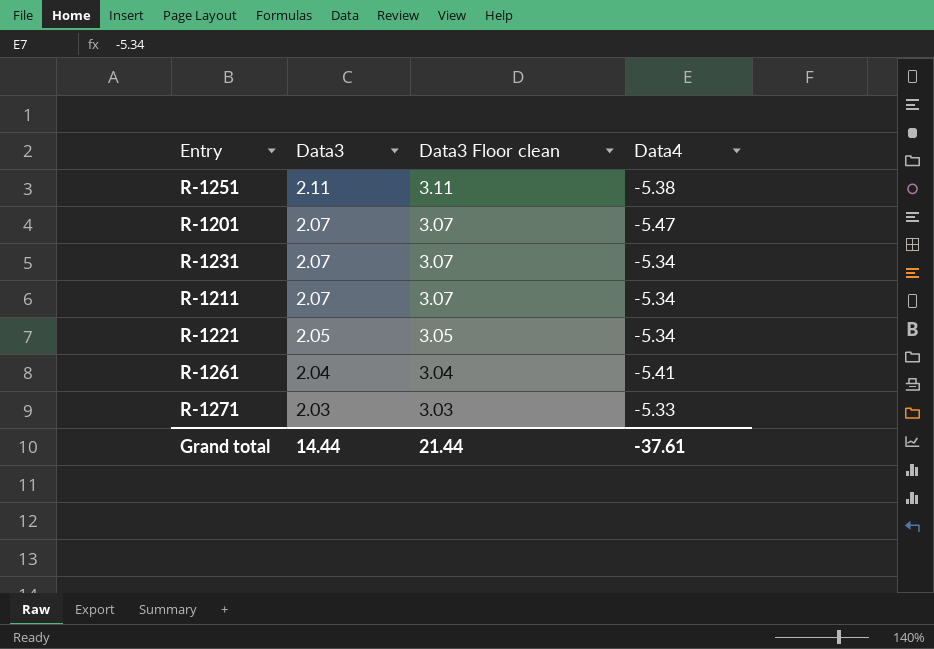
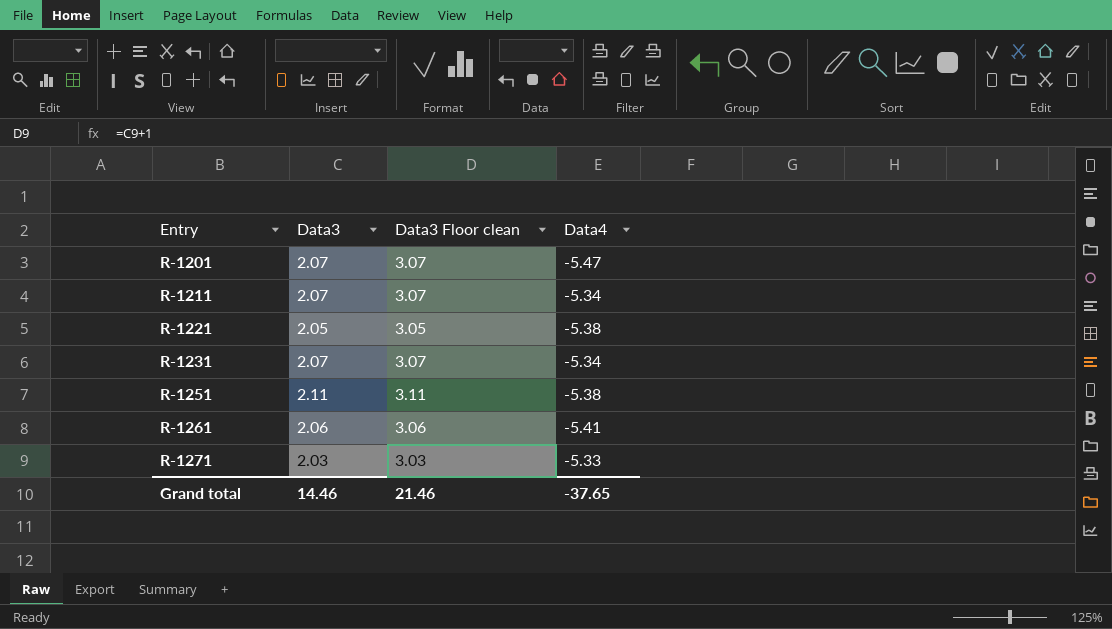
row order: Data3 descending -> Entry ascending
R-1221 | Data4: -5.34 -> -5.38
R-1261 | Data3: 2.04 -> 2.06
R-1261 | Data3 Floor clean: 3.04 -> 3.06
Grand total | Data3: 14.44 -> 14.46
Grand total | Data3 Floor clean: 21.44 -> 21.46
Grand total | Data4: -37.61 -> -37.65

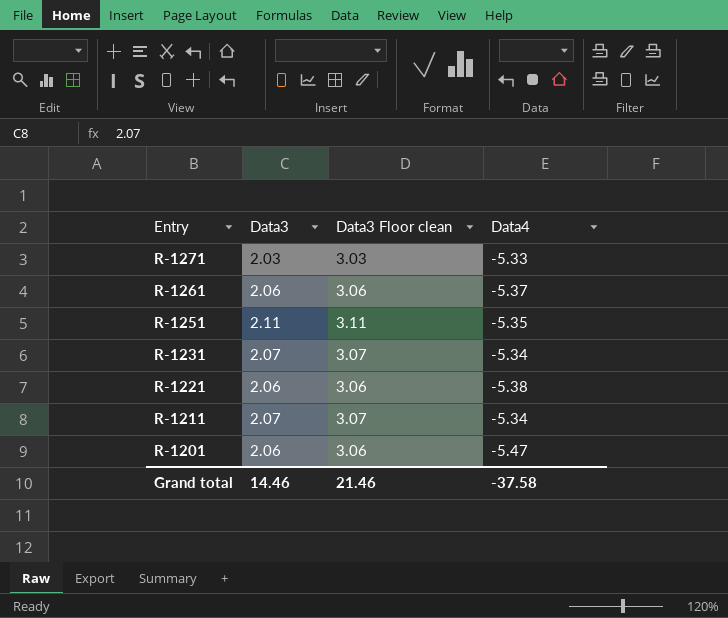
row order: Entry ascending -> Entry descending
R-1261 | Data4: -5.41 -> -5.37
R-1251 | Data4: -5.38 -> -5.35
R-1221 | Data3: 2.05 -> 2.06
R-1221 | Data3 Floor clean: 3.05 -> 3.06
R-1201 | Data3: 2.07 -> 2.06
R-1201 | Data3 Floor clean: 3.07 -> 3.06
Grand total | Data4: -37.65 -> -37.58

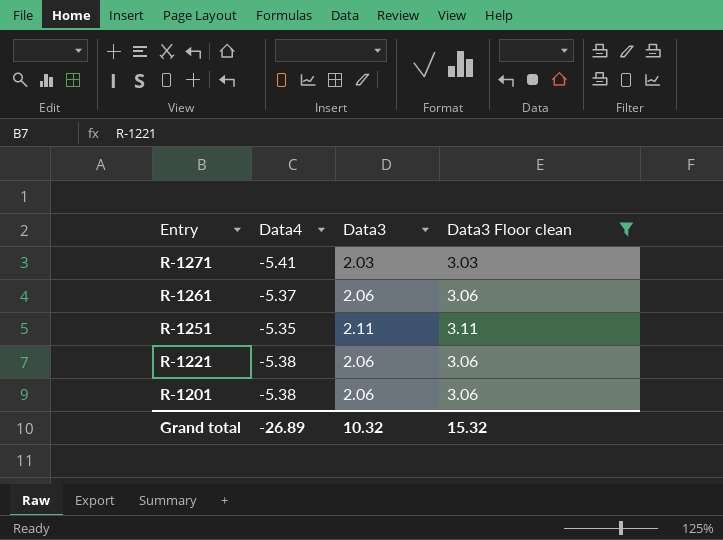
filter: none -> Data3 Floor clean != 3.07
column Data4 | position: 4 -> 2
R-1271 | Data4: -5.33 -> -5.41
R-1201 | Data4: -5.47 -> -5.38
Grand total | Data4: -37.58 -> -26.89
Grand total | Data3: 14.46 -> 10.32
Grand total | Data3 Floor clean: 21.46 -> 15.32

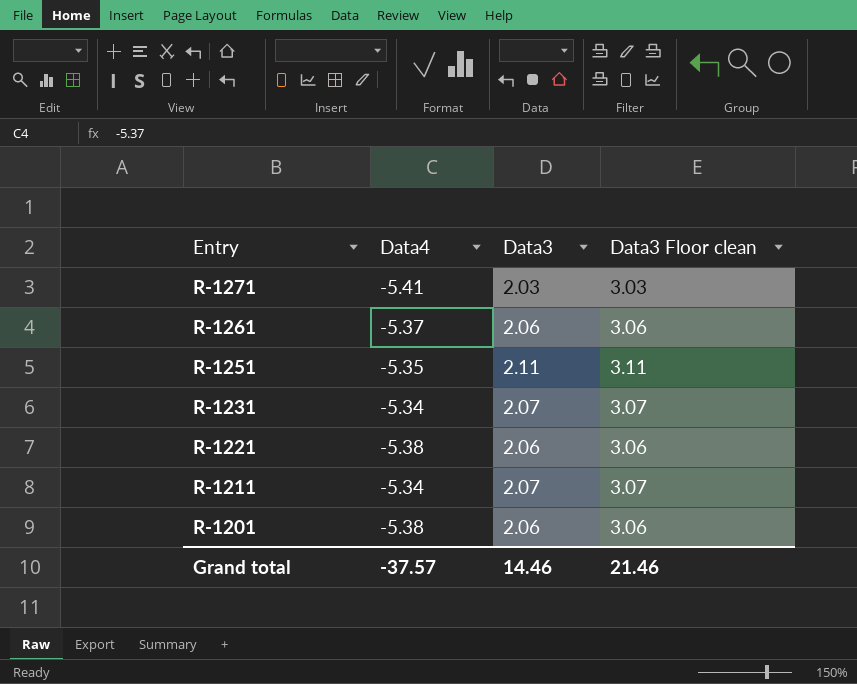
filter: Data3 Floor clean != 3.07 -> none
Grand total | Data4: -26.89 -> -37.57
Grand total | Data3: 10.32 -> 14.46
Grand total | Data3 Floor clean: 15.32 -> 21.46

